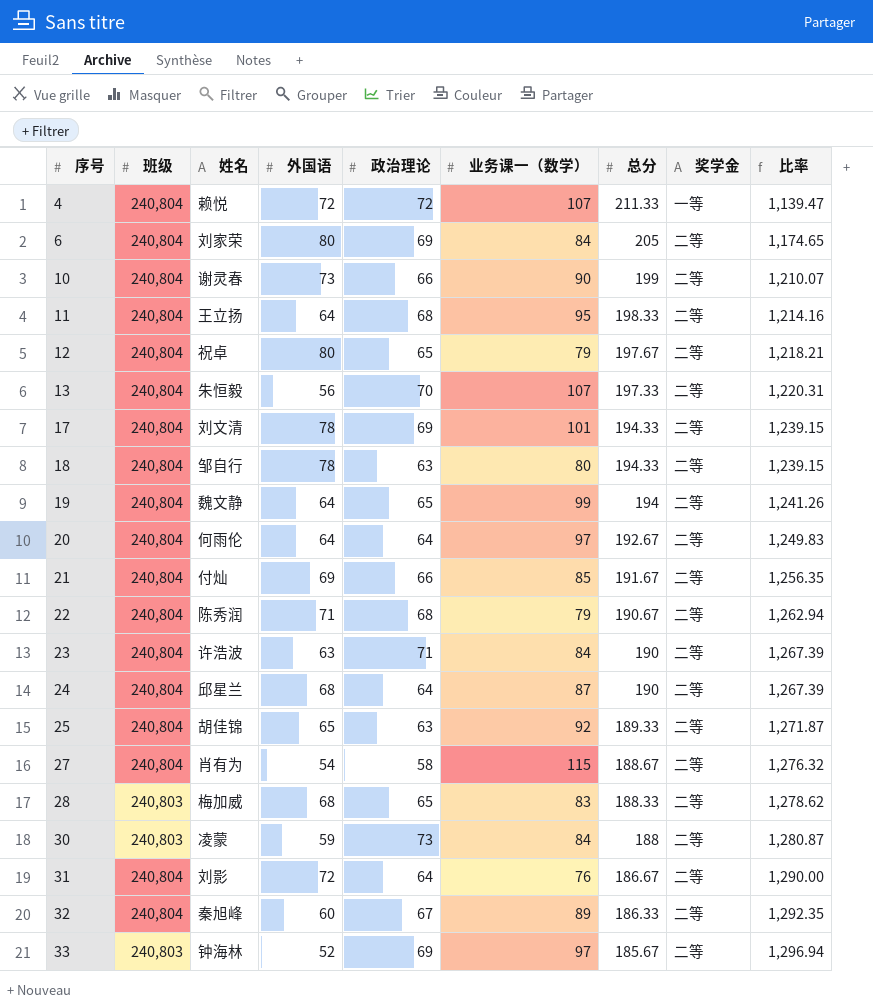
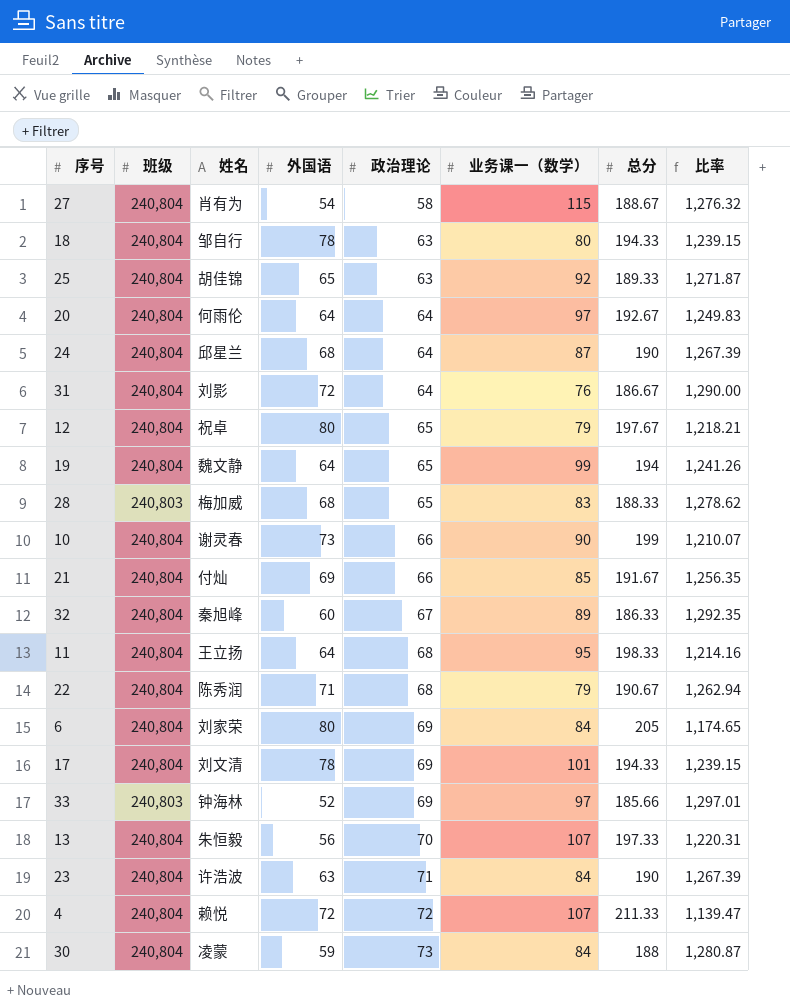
row order: 序号 ascending -> 政治理论 ascending
column 奖学金 | position: 8 -> none
33 | 总分: 185.67 -> 185.66
33 | 比率: 1,296.94 -> 1,297.01
30 | 班级: 240,803 -> 240,804

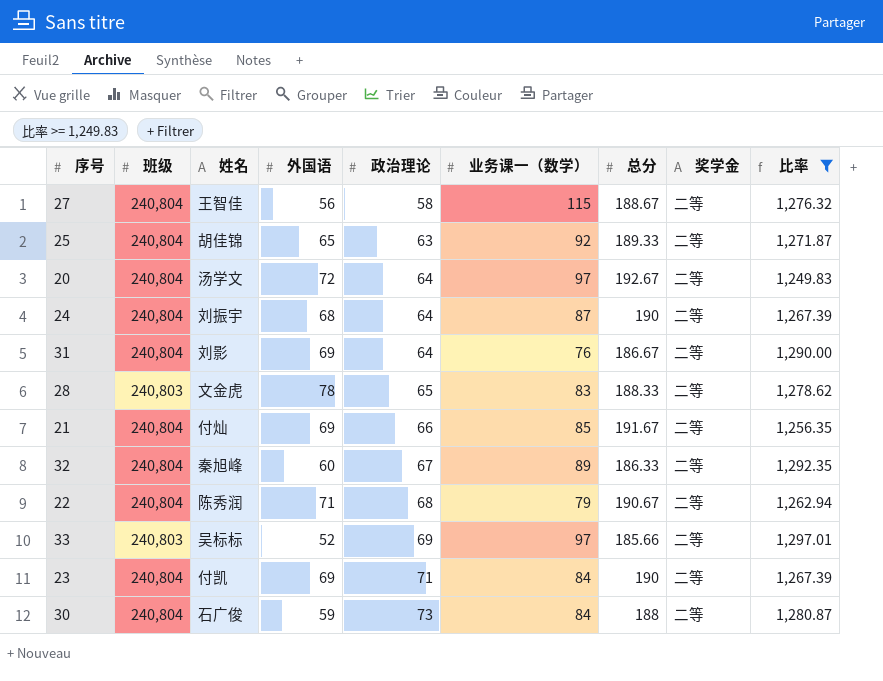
filter: none -> 比率 >= 1,249.83
column 奖学金 | position: none -> 8
27 | 姓名: 肖有为 -> 王智佳
27 | 外国语: 54 -> 56
20 | 姓名: 何雨伦 -> 汤学文
20 | 外国语: 64 -> 72
24 | 姓名: 邱星兰 -> 刘振宇
31 | 外国语: 72 -> 69
28 | 姓名: 梅加威 -> 文金虎
28 | 外国语: 68 -> 78
33 | 姓名: 钟海林 -> 吴标标
23 | 姓名: 许浩波 -> 付凯
23 | 外国语: 63 -> 69
30 | 姓名: 凌蒙 -> 石广俊

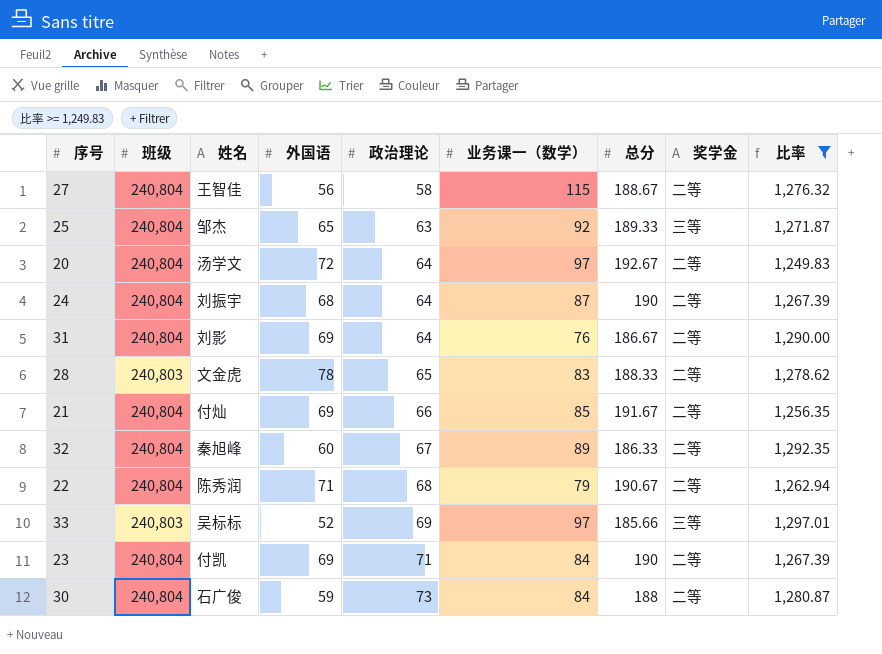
25 | 姓名: 胡佳锦 -> 邹杰
25 | 奖学金: 二等 -> 三等
33 | 奖学金: 二等 -> 三等

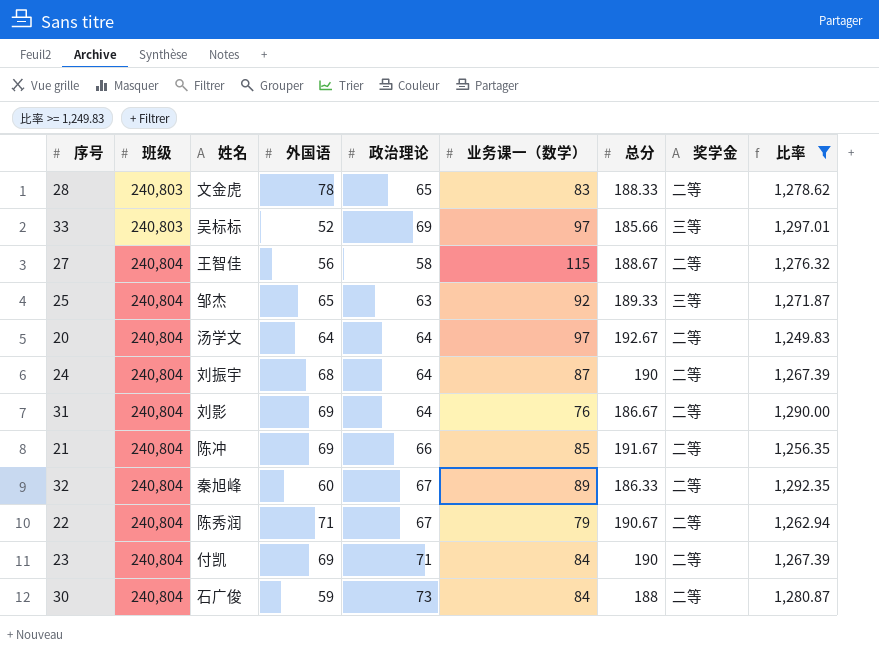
row order: 政治理论 ascending -> 班级 ascending
20 | 外国语: 72 -> 64
21 | 姓名: 付灿 -> 陈冲
22 | 政治理论: 68 -> 67

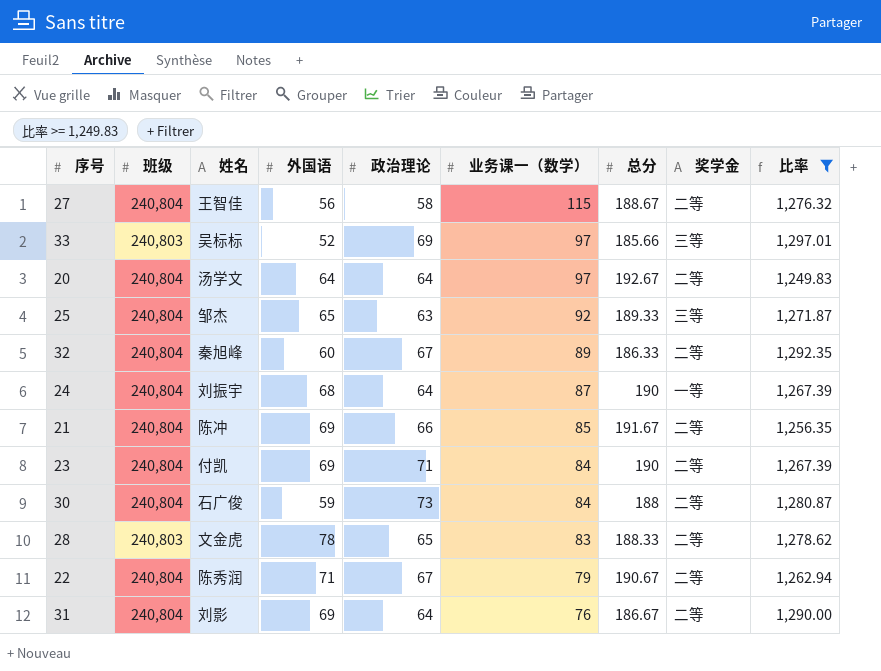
row order: 班级 ascending -> 业务课一（数学） descending
24 | 奖学金: 二等 -> 一等

